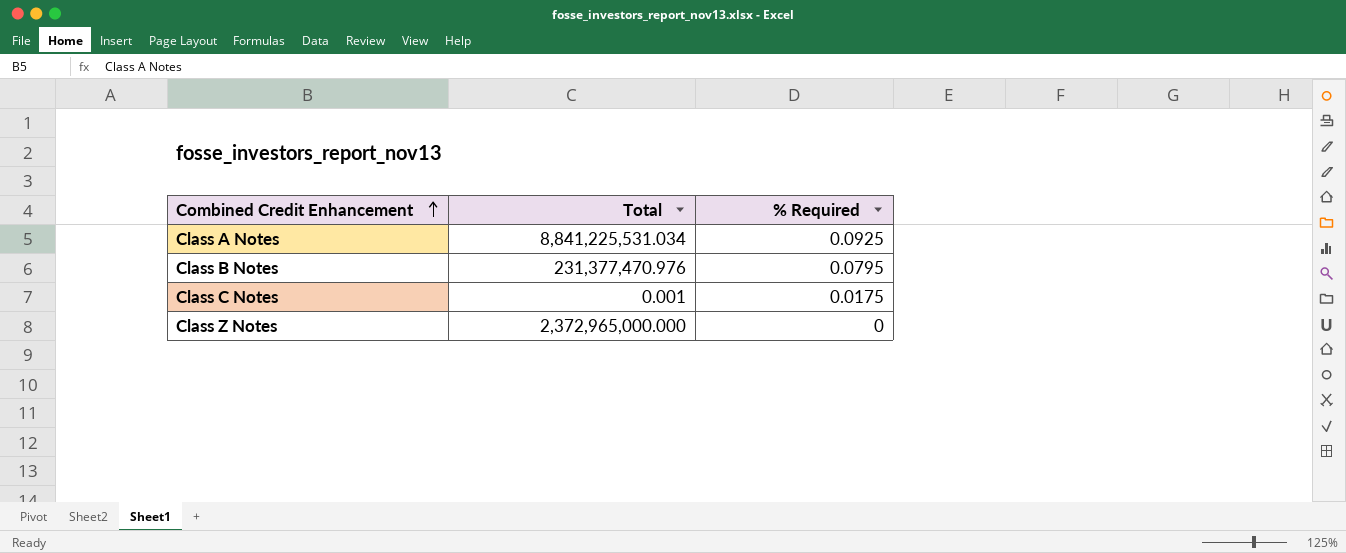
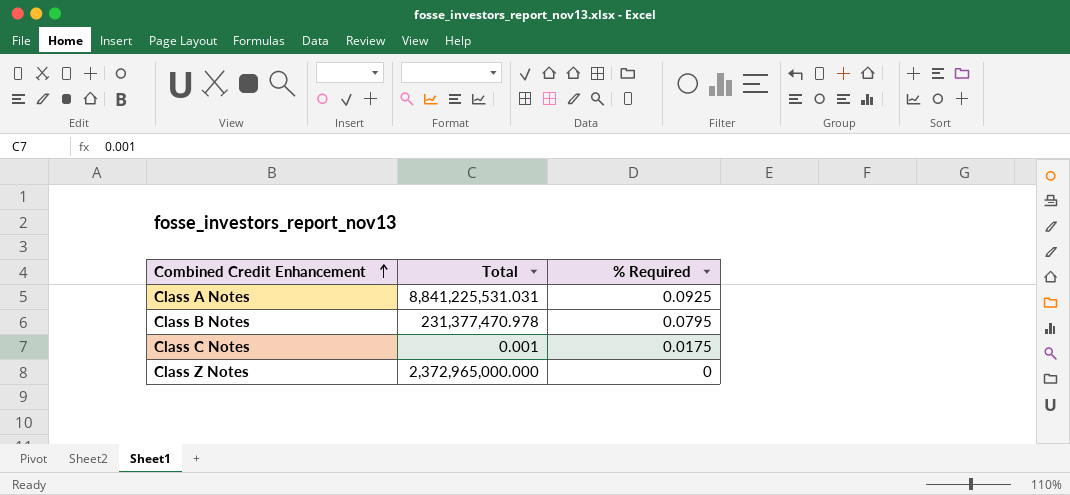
Class A Notes | Total: 8,841,225,531.034 -> 8,841,225,531.031
Class B Notes | Total: 231,377,470.976 -> 231,377,470.978

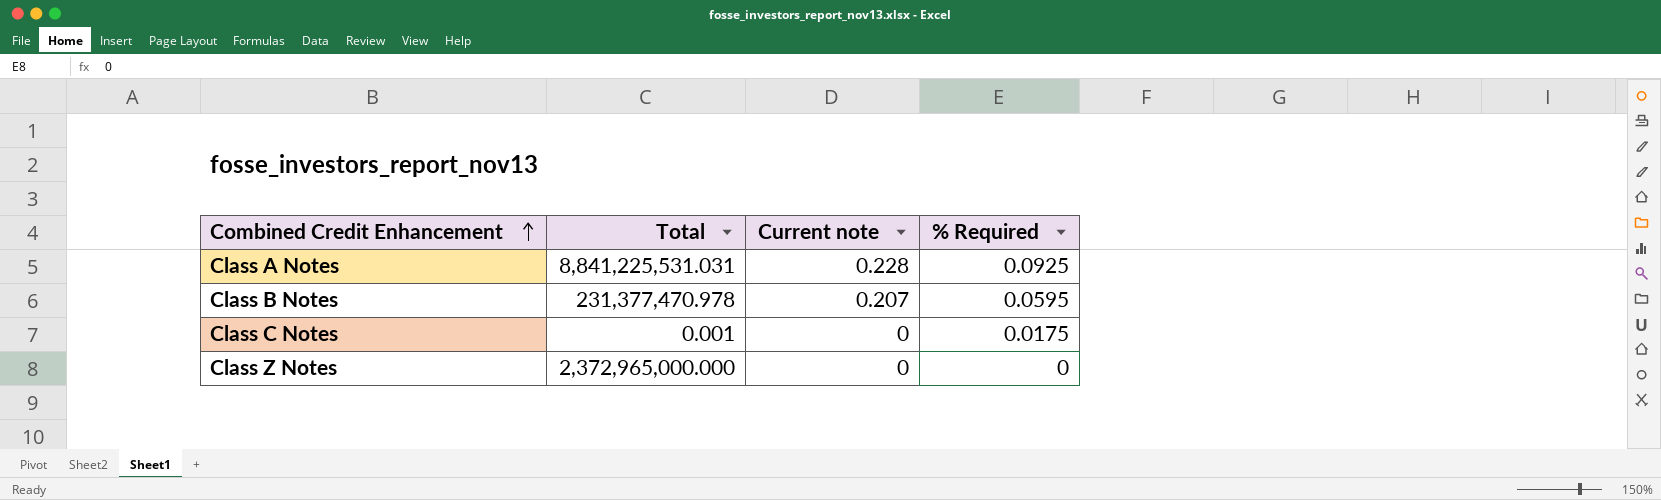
column Current note | position: none -> 3
Class B Notes | % Required: 0.0795 -> 0.0595

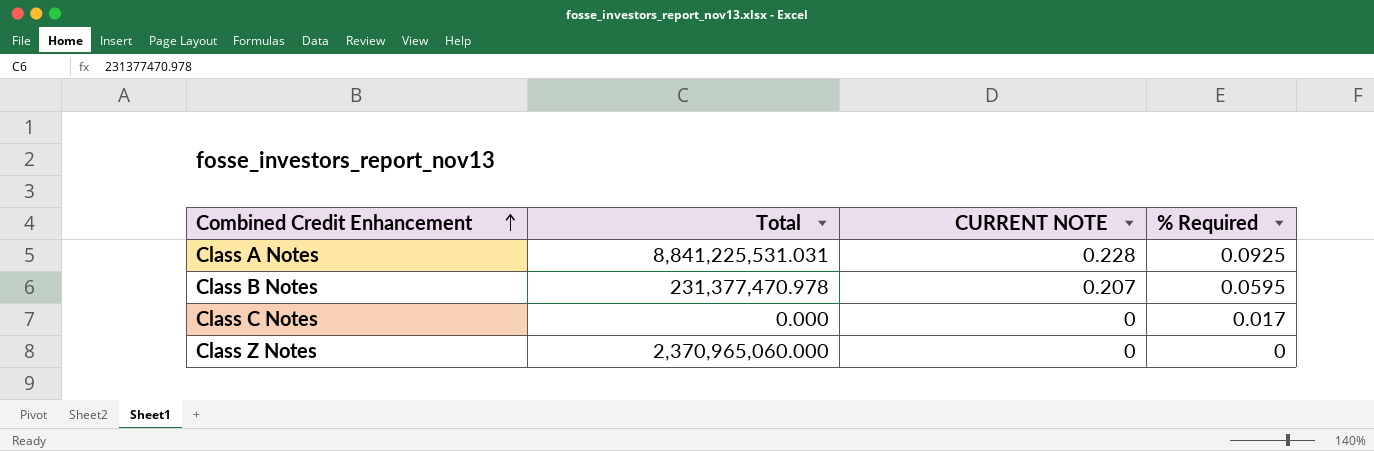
column name: Current note -> CURRENT NOTE
Class C Notes | Total: 0.001 -> 0.000
Class C Notes | % Required: 0.0175 -> 0.017
Class Z Notes | Total: 2,372,965,000.000 -> 2,370,965,060.000

